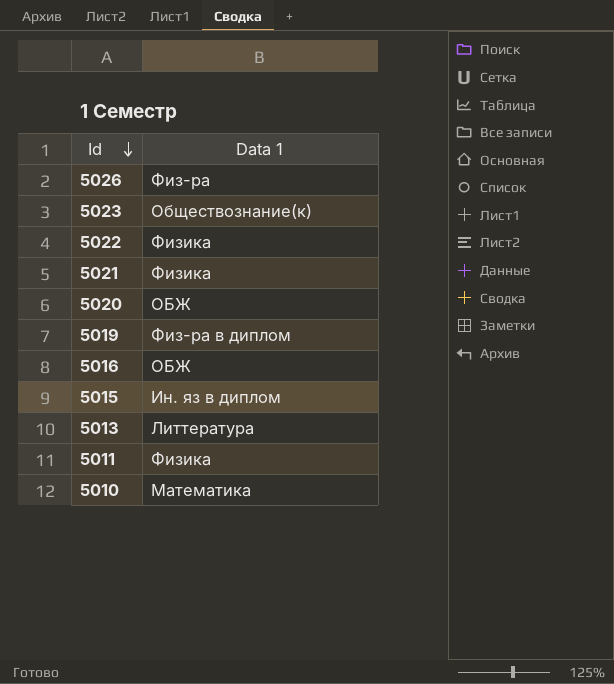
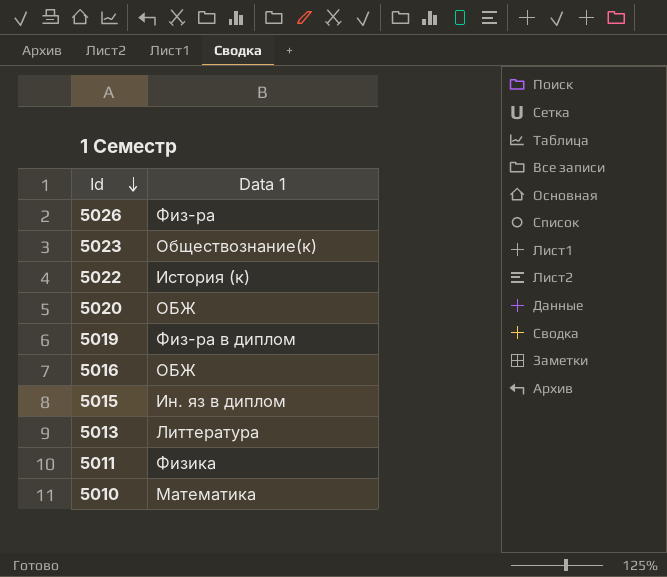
row 5021: Физика -> none
5022 | Data 1: Физика -> История (к)

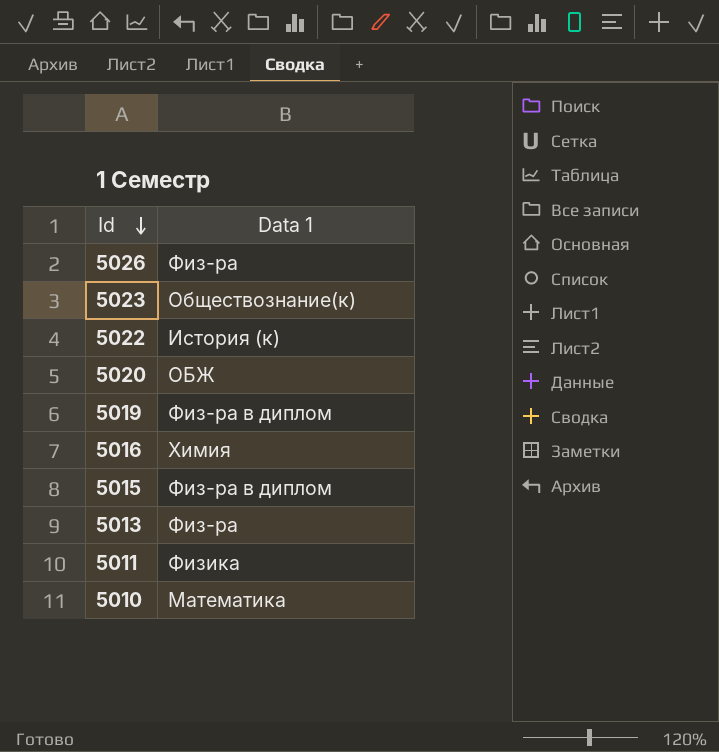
5016 | Data 1: ОБЖ -> Химия
5015 | Data 1: Ин. яз в диплом -> Физ-ра в диплом
5013 | Data 1: Литтература -> Физ-ра

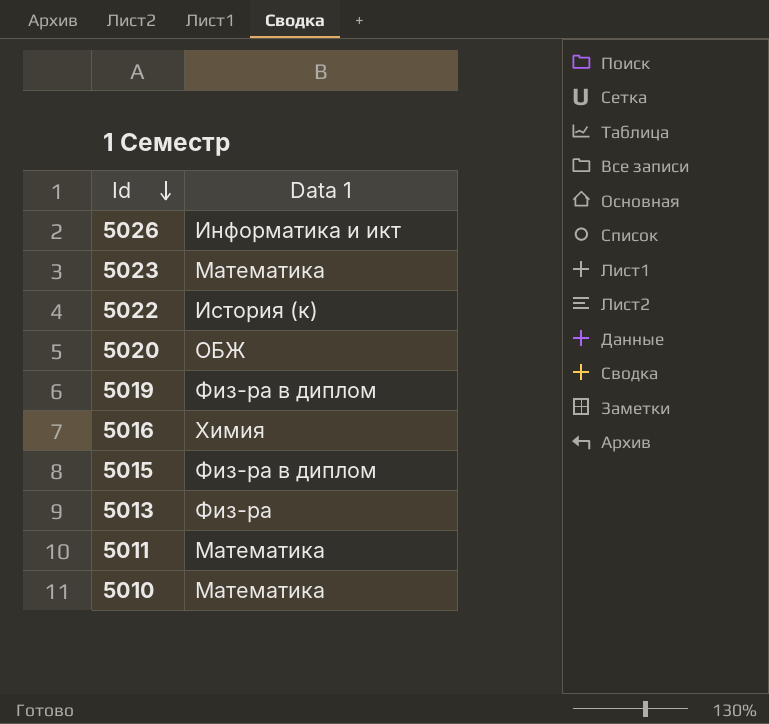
5026 | Data 1: Физ-ра -> Информатика и икт
5023 | Data 1: Обществознание(к) -> Математика
5011 | Data 1: Физика -> Математика

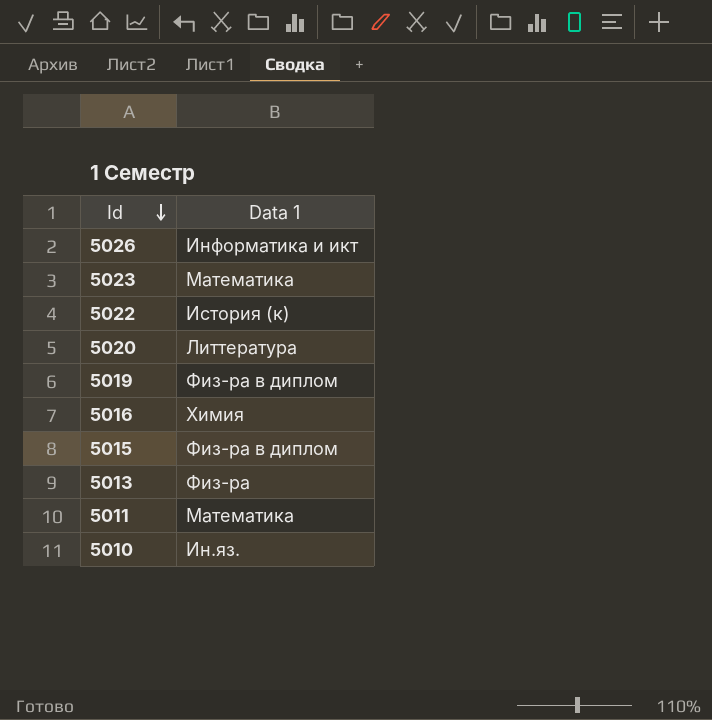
5020 | Data 1: ОБЖ -> Литтература
5010 | Data 1: Математика -> Ин.яз.

